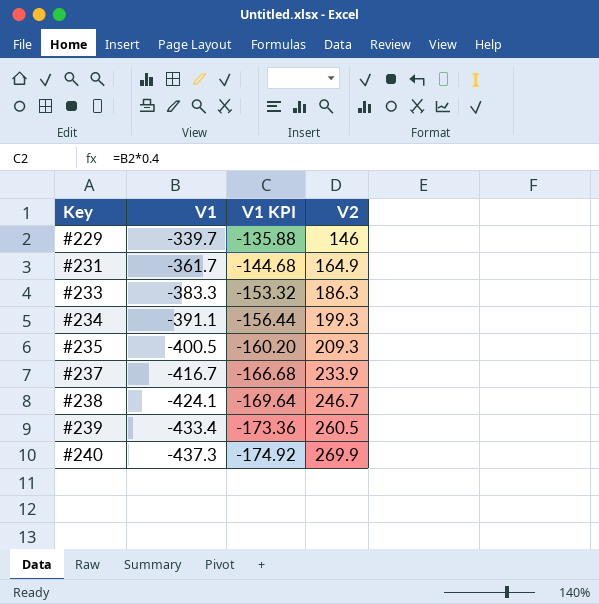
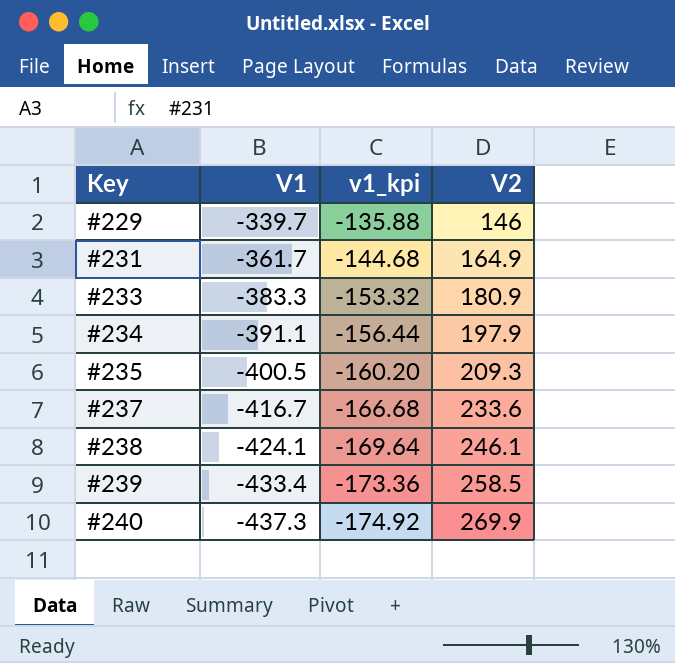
column name: V1 KPI -> v1_kpi
#233 | V2: 186.3 -> 180.9
#234 | V2: 199.3 -> 197.9
#237 | V2: 233.9 -> 233.6
#238 | V2: 246.7 -> 246.1
#239 | V2: 260.5 -> 258.5

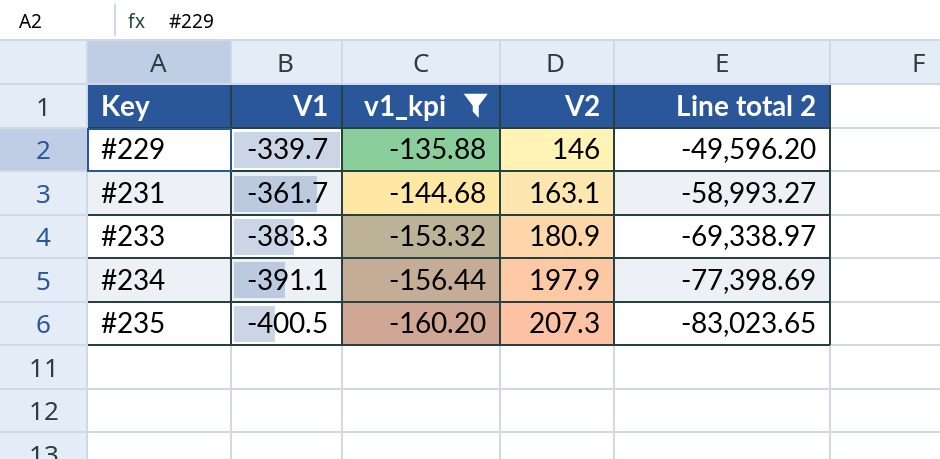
filter: none -> v1_kpi >= -160.20
column Line total 2 | formula: none -> [V1] * [V2]
#231 | V2: 164.9 -> 163.1
#235 | V2: 209.3 -> 207.3

